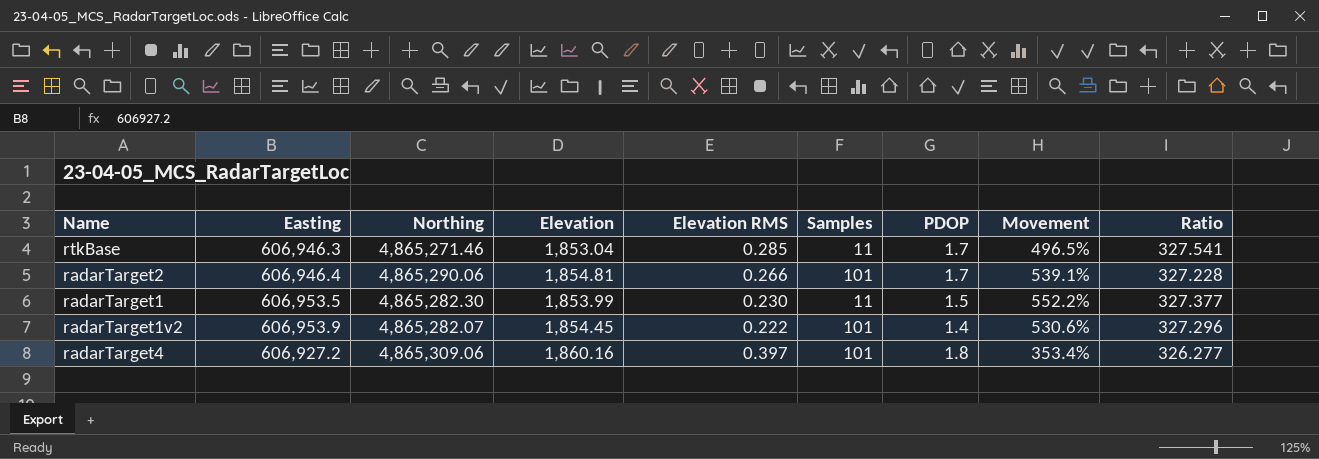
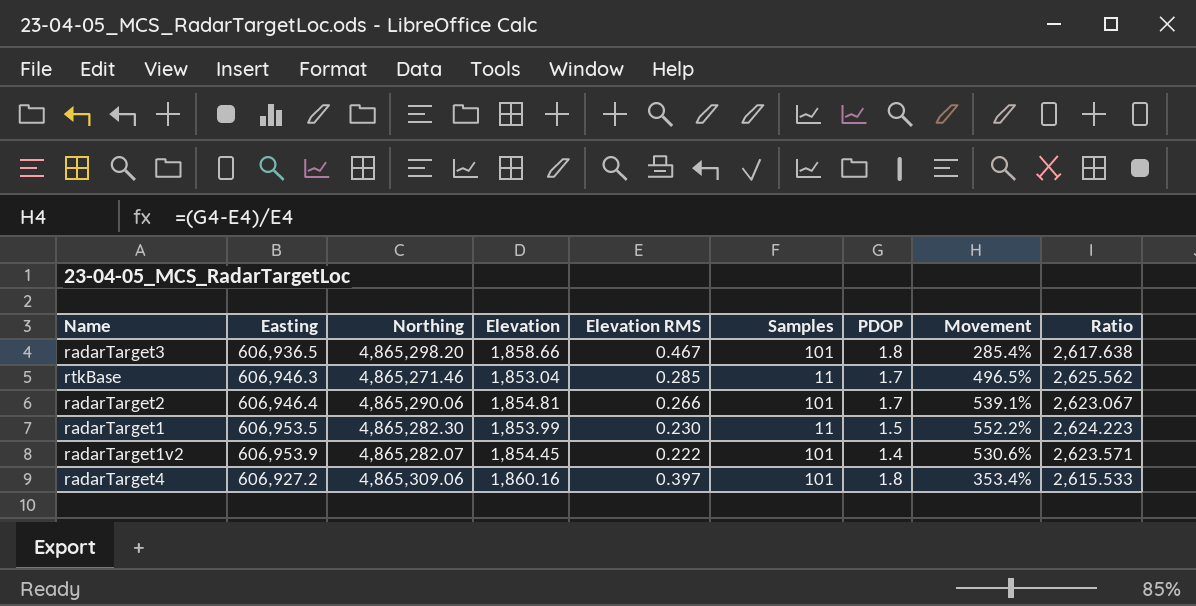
column Ratio | formula: [Easting] / [Elevation] -> [Northing] / [Elevation]
row radarTarget3: none -> 606,936.5 | 4,865,298.20 | 1,858.66 | 0.467 | 101 | 1.8 | 285.4% | 2,617.638

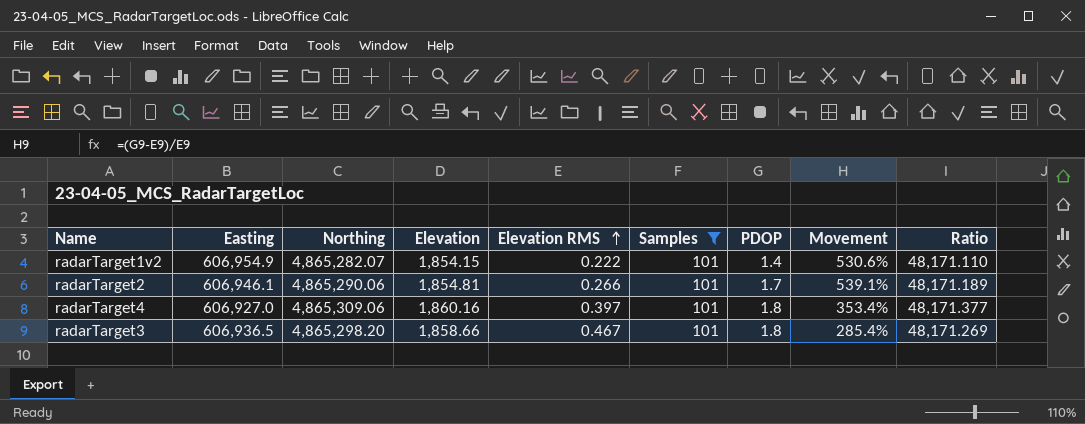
filter: none -> Samples = 101
row order: none -> Elevation RMS ascending
column Ratio | formula: [Northing] / [Elevation] -> [Northing] / [Samples]
radarTarget1v2 | Easting: 606,953.9 -> 606,954.9
radarTarget1v2 | Elevation: 1,854.45 -> 1,854.15
radarTarget2 | Easting: 606,946.4 -> 606,946.1
radarTarget4 | Easting: 606,927.2 -> 606,927.0

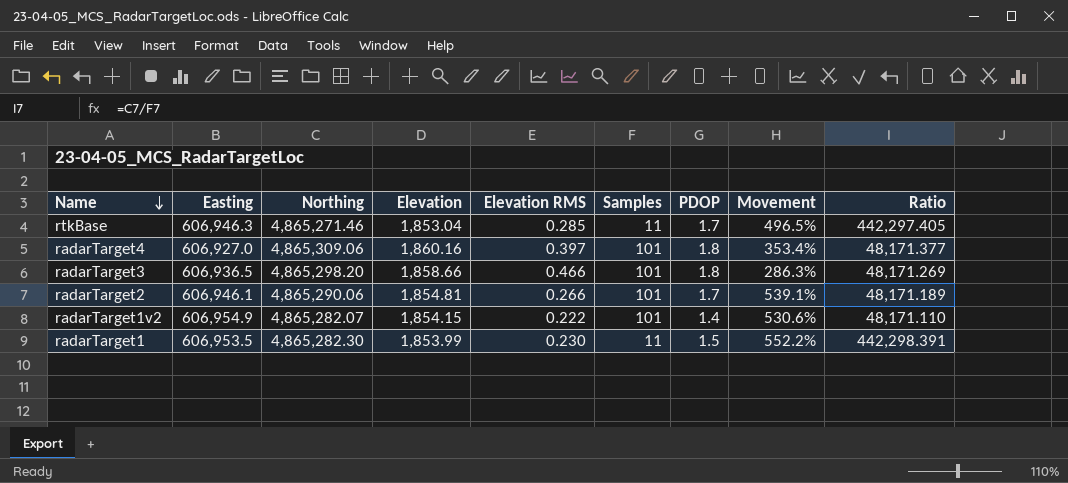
filter: Samples = 101 -> none
row order: Elevation RMS ascending -> Name descending
radarTarget3 | Elevation RMS: 0.467 -> 0.466
radarTarget3 | Movement: 285.4% -> 286.3%

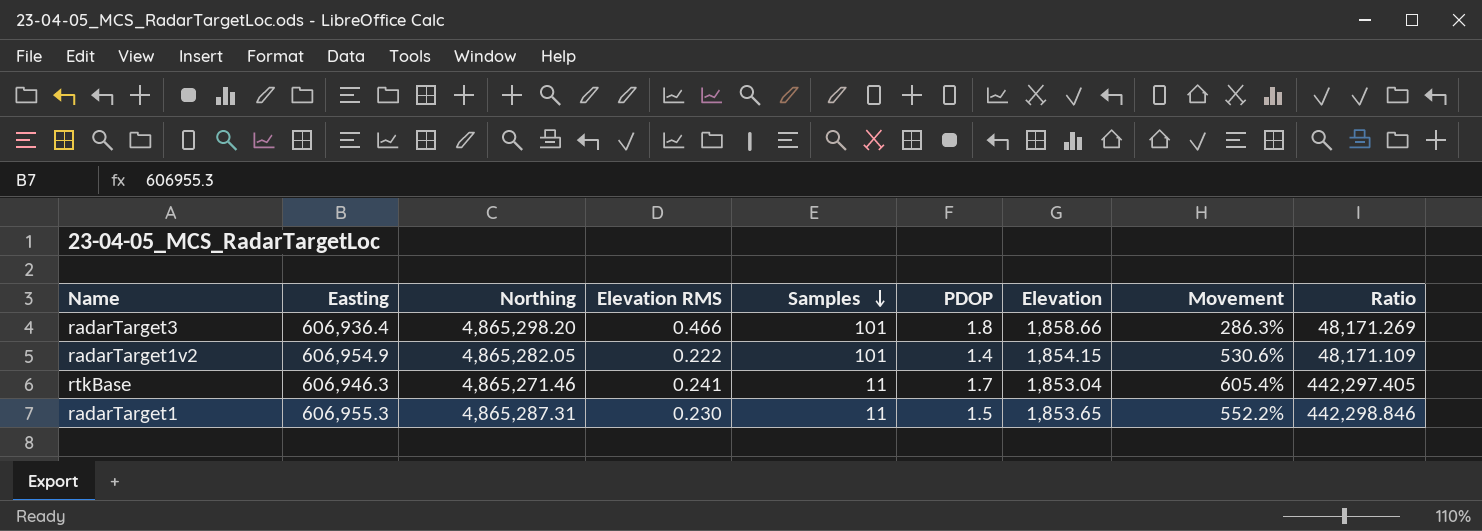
row order: Name descending -> Samples descending
column Elevation | position: 4 -> 7
row radarTarget4: 606,927.0 | 4,865,309.06 | 1,860.16 | 0.397 | 101 | 1.8 | 353.4% | 48,171.377 -> none
row radarTarget2: 606,946.1 | 4,865,290.06 | 1,854.81 | 0.266 | 101 | 1.7 | 539.1% | 48,171.189 -> none
radarTarget3 | Easting: 606,936.5 -> 606,936.4
radarTarget1v2 | Northing: 4,865,282.07 -> 4,865,282.05
radarTarget1v2 | Ratio: 48,171.110 -> 48,171.109
rtkBase | Elevation RMS: 0.285 -> 0.241
rtkBase | Movement: 496.5% -> 605.4%
radarTarget1 | Easting: 606,953.5 -> 606,955.3
radarTarget1 | Northing: 4,865,282.30 -> 4,865,287.31
radarTarget1 | Elevation: 1,853.99 -> 1,853.65
radarTarget1 | Ratio: 442,298.391 -> 442,298.846

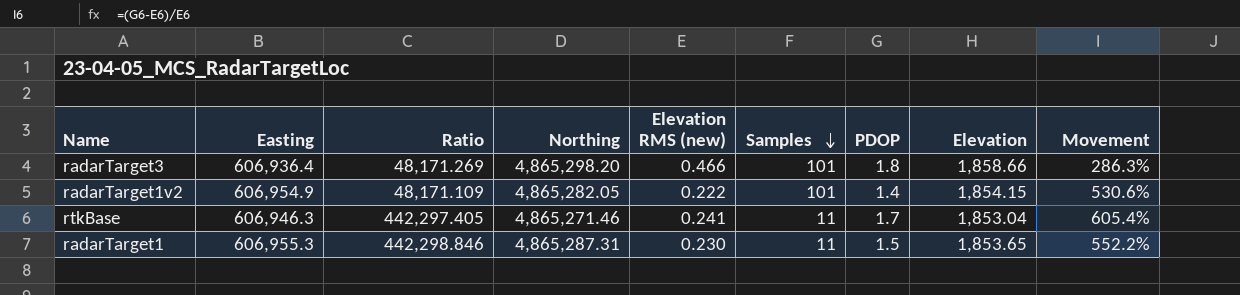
column Ratio | position: 9 -> 3
column name: Elevation RMS -> Elevation RMS (new)

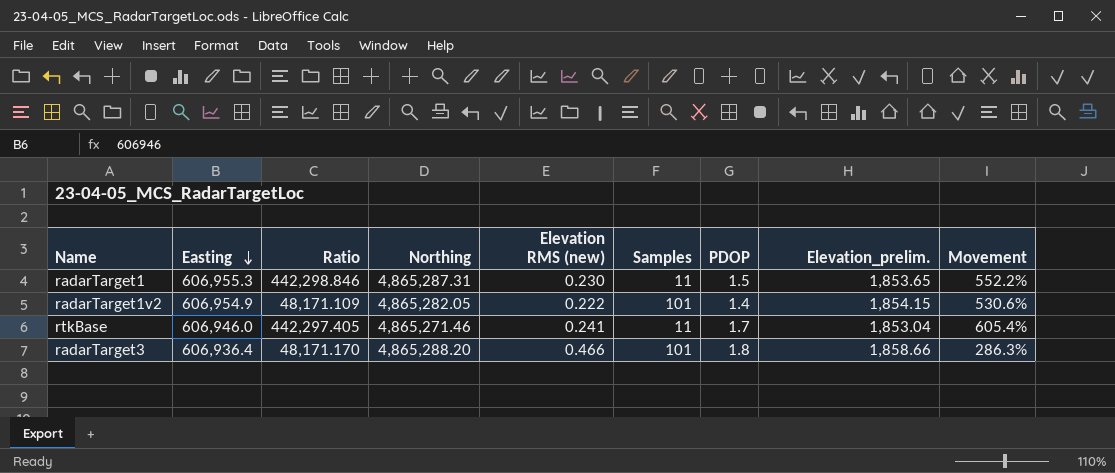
row order: Samples descending -> Easting descending
column name: Elevation -> Elevation_prelim.
rtkBase | Easting: 606,946.3 -> 606,946.0
radarTarget3 | Ratio: 48,171.269 -> 48,171.170
radarTarget3 | Northing: 4,865,298.20 -> 4,865,288.20

